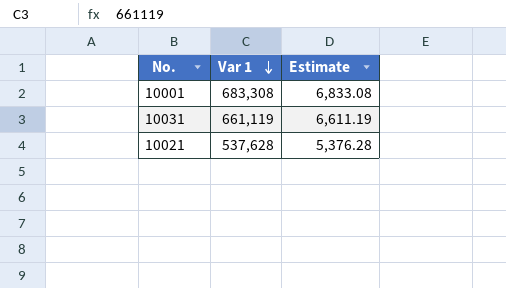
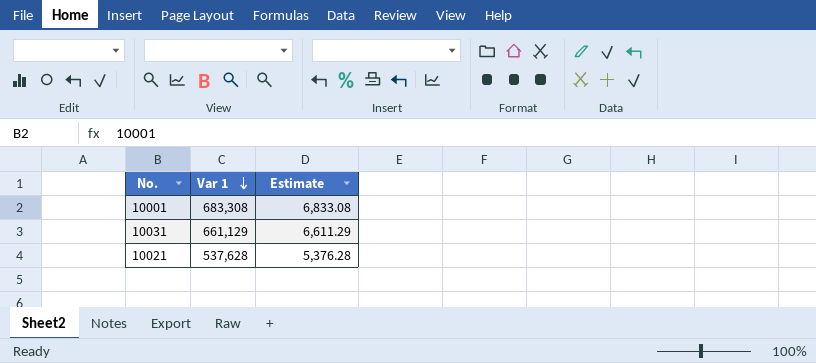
10031 | Var 1: 661,119 -> 661,129
10031 | Estimate: 6,611.19 -> 6,611.29

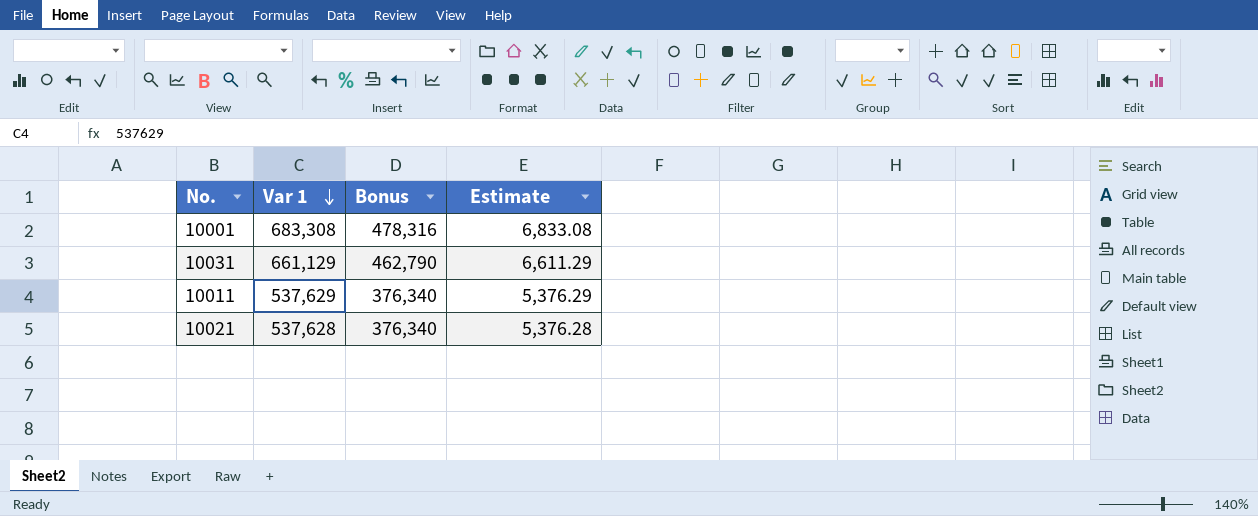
column Bonus | formula: none -> [Var 1] * 0.7
row 10011: none -> 537,629 | 376,340 | 5,376.29

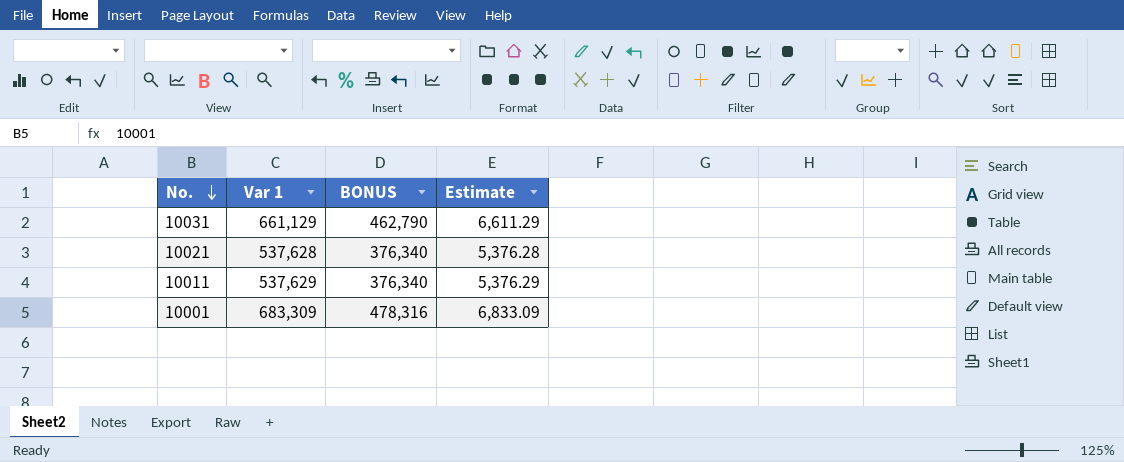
row order: Var 1 descending -> No. descending
column name: Bonus -> BONUS
10001 | Var 1: 683,308 -> 683,309
10001 | Estimate: 6,833.08 -> 6,833.09

